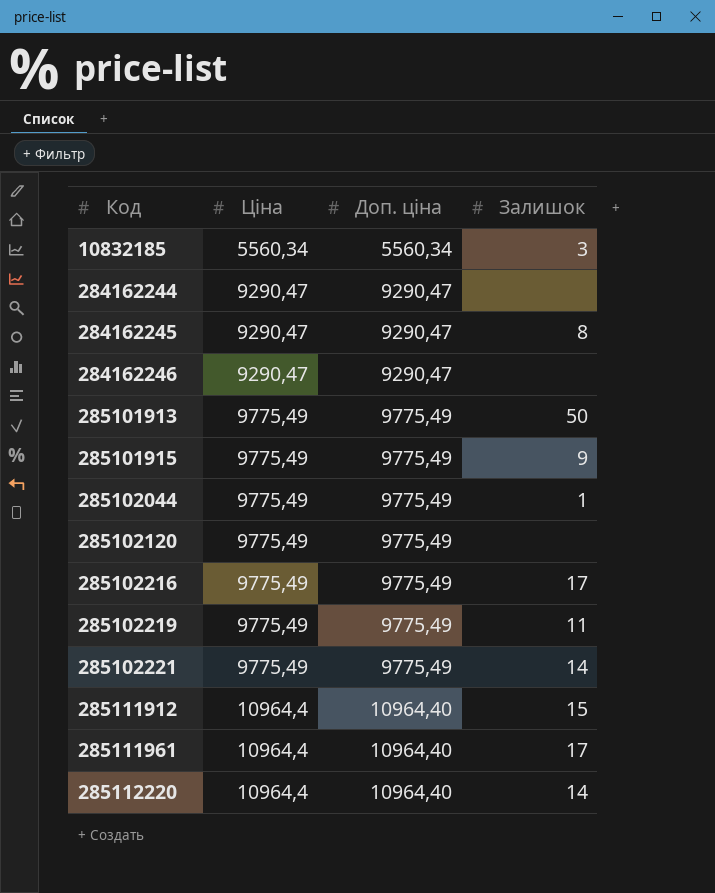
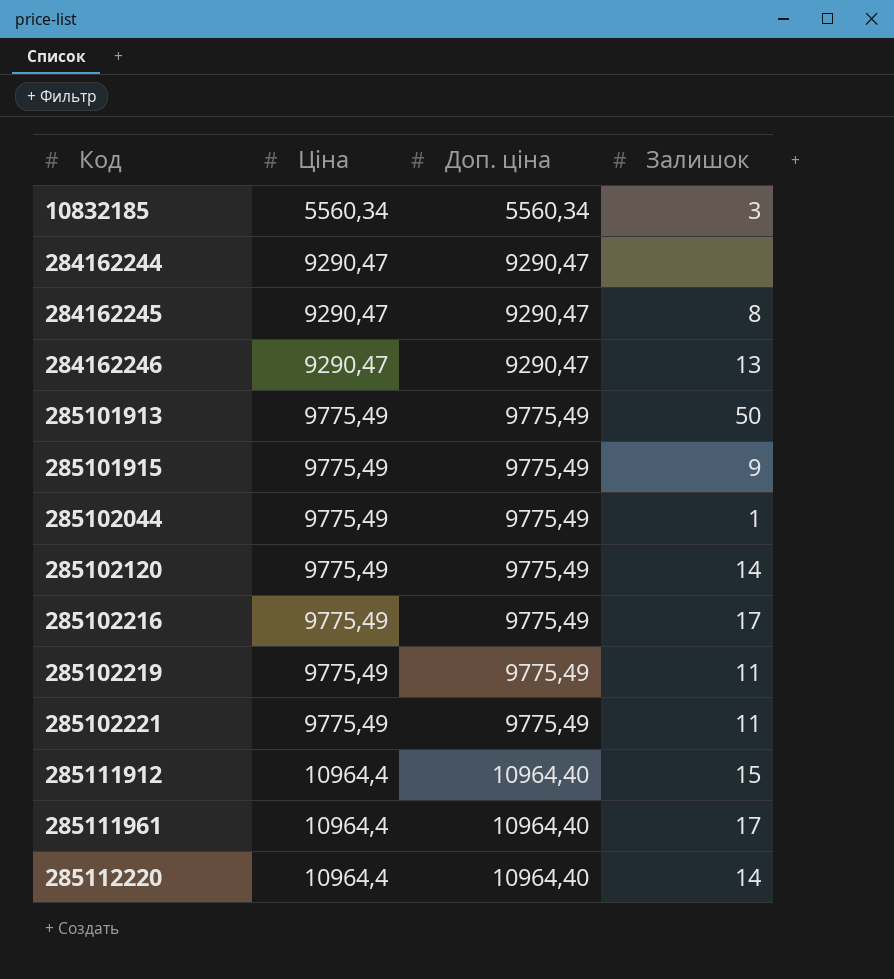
284162246 | Залишок: none -> 13
285102120 | Залишок: none -> 14
285102221 | Залишок: 14 -> 11

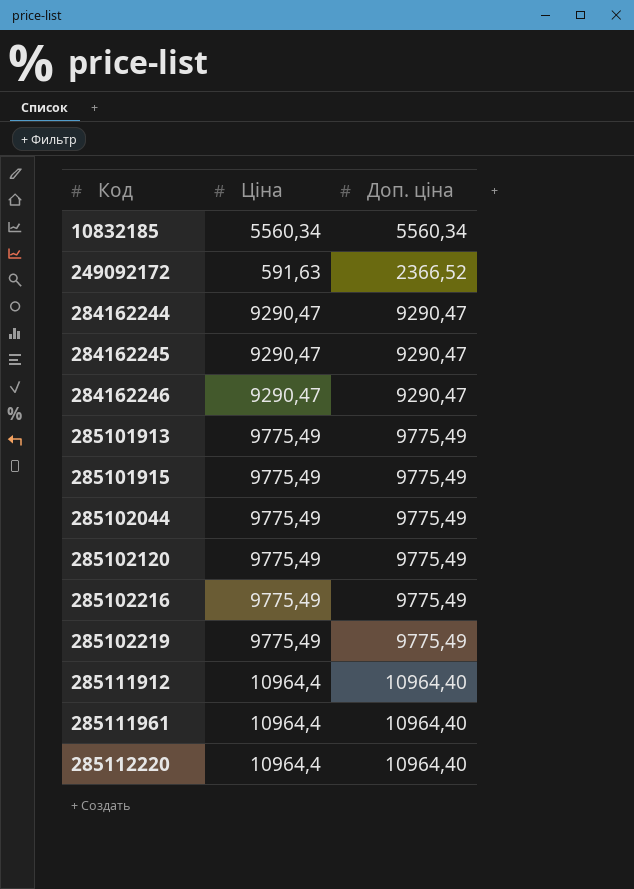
column Залишок | position: 4 -> none
row 285102221: 9775,49 | 9775,49 | 11 -> none
row 249092172: none -> 591,63 | 2366,52

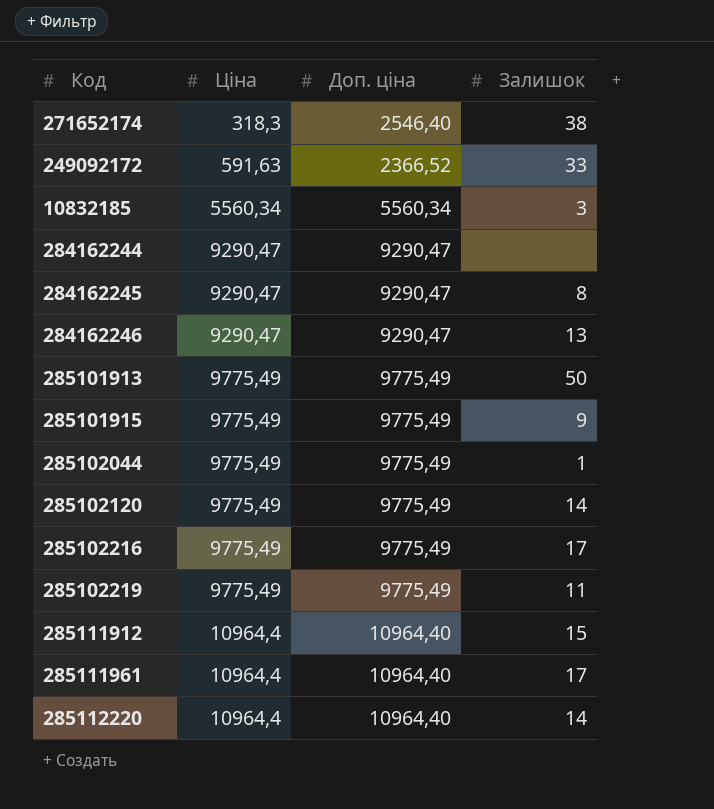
row order: Код ascending -> Ціна ascending
column Залишок | position: none -> 4
row 271652174: none -> 318,3 | 2546,40 | 38

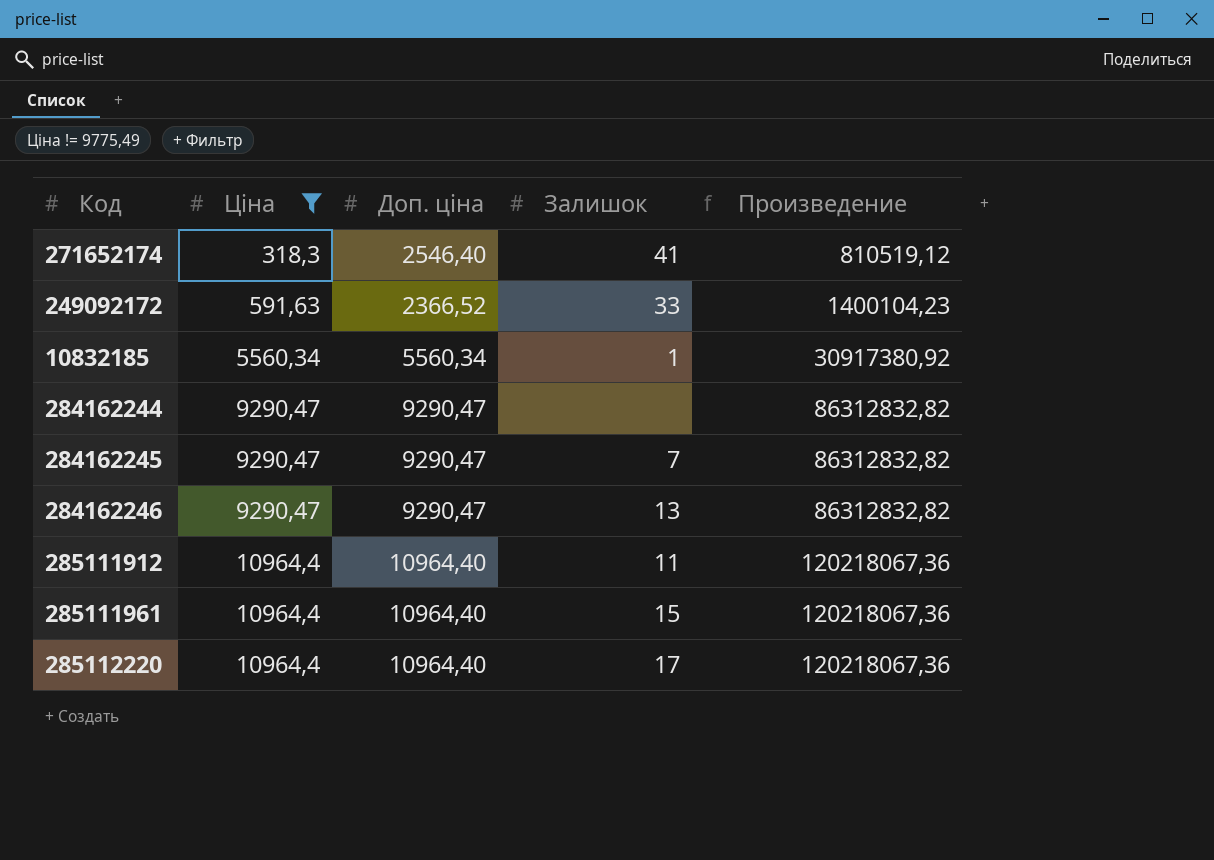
filter: none -> Ціна != 9775,49
column Произведение | formula: none -> [Ціна] * [Доп. ціна]
271652174 | Залишок: 38 -> 41
10832185 | Залишок: 3 -> 1
284162245 | Залишок: 8 -> 7
285111912 | Залишок: 15 -> 11
285111961 | Залишок: 17 -> 15
285112220 | Залишок: 14 -> 17

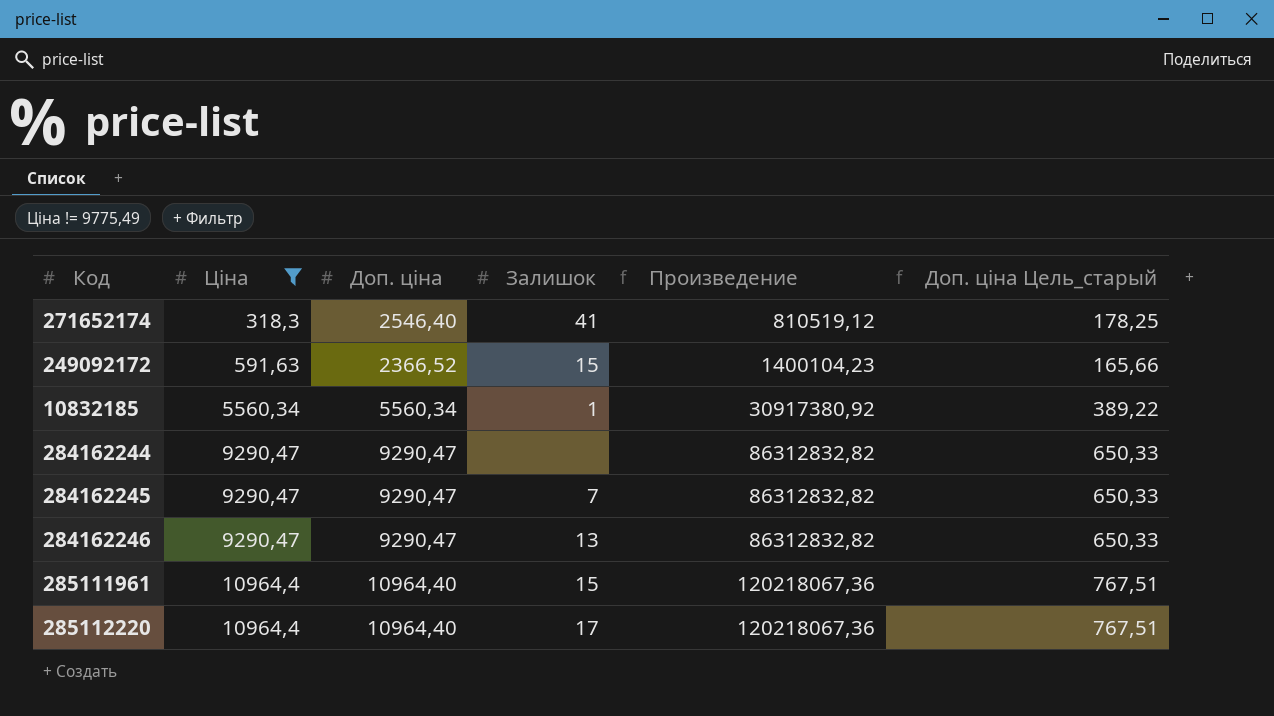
column Доп. ціна Цель_старый | formula: none -> [Доп. ціна] * 0,07
row 285111912: 10964,4 | 10964,40 | 11 | 120218067,36 -> none
249092172 | Залишок: 33 -> 15

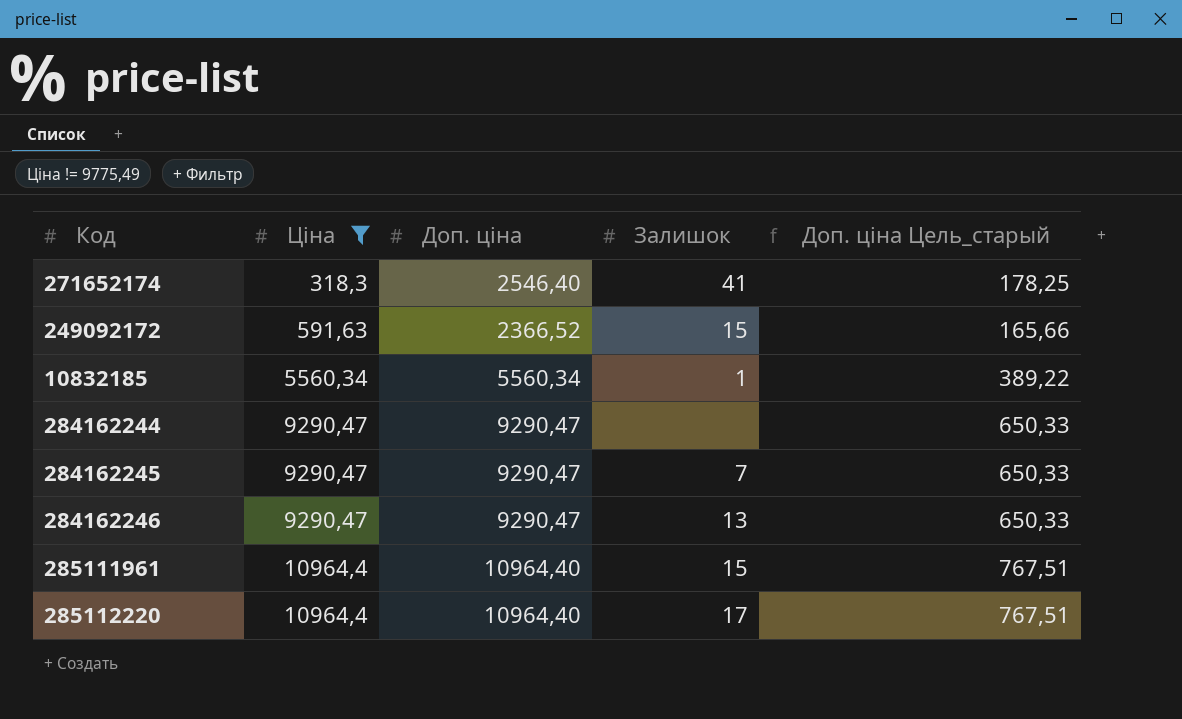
column Произведение | formula: [Ціна] * [Доп. ціна] -> none

